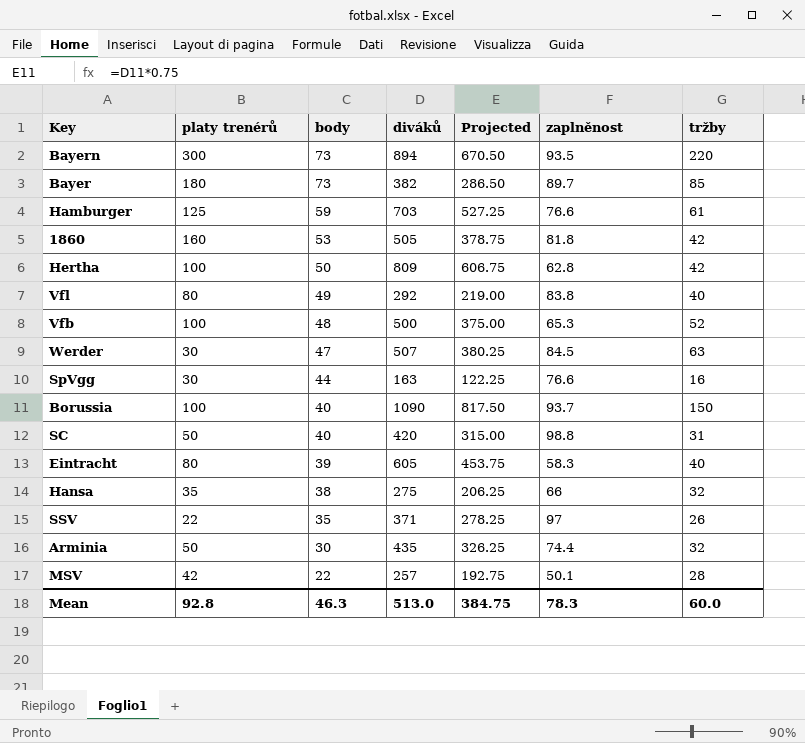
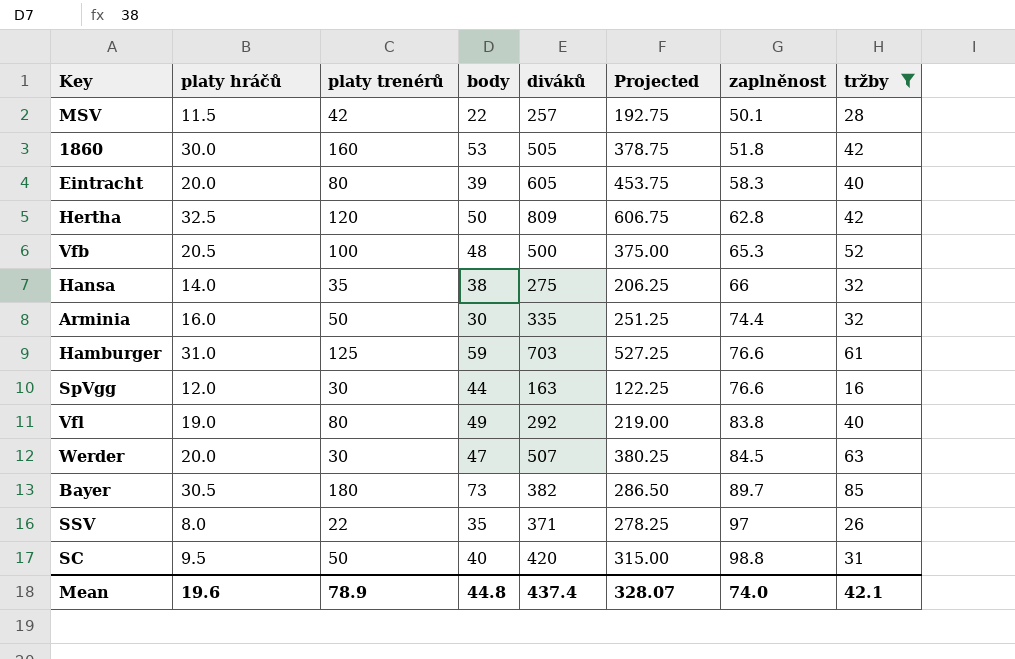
filter: none -> tržby <= 85
row order: body descending -> zaplněnost ascending
column platy hráčů | position: none -> 2
1860 | zaplněnost: 81.8 -> 51.8
Hertha | platy trenérů: 100 -> 120
Arminia | diváků: 435 -> 335
Arminia | Projected: 326.25 -> 251.25
Mean | platy trenérů: 92.8 -> 78.9
Mean | body: 46.3 -> 44.8
Mean | diváků: 513.0 -> 437.4
Mean | Projected: 384.75 -> 328.07
Mean | zaplněnost: 78.3 -> 74.0
Mean | tržby: 60.0 -> 42.1

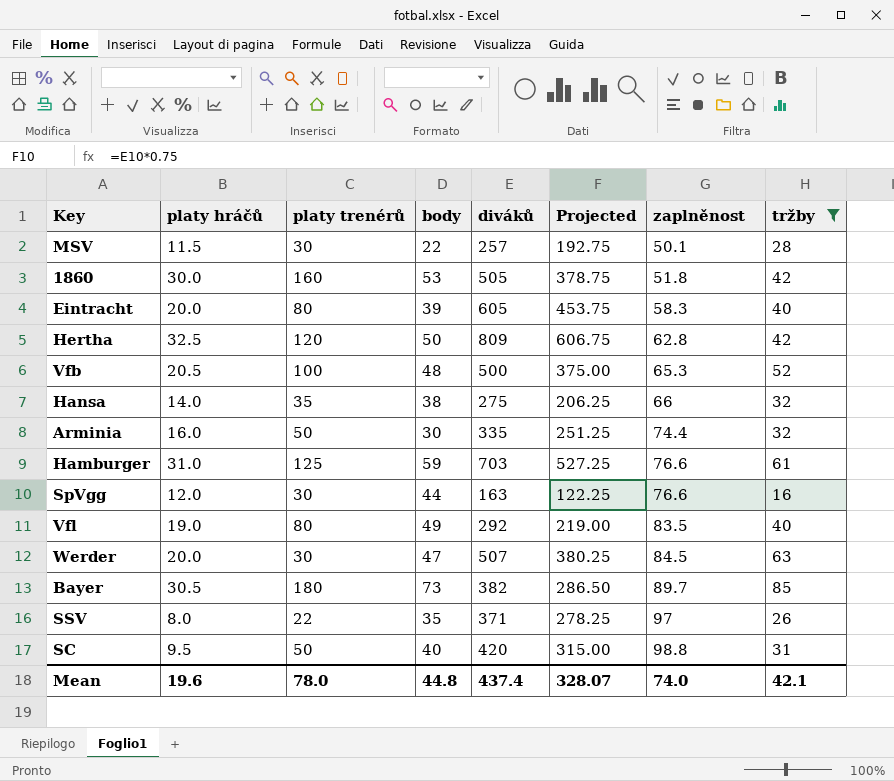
MSV | platy trenérů: 42 -> 30
Vfl | zaplněnost: 83.8 -> 83.5
Mean | platy trenérů: 78.9 -> 78.0

